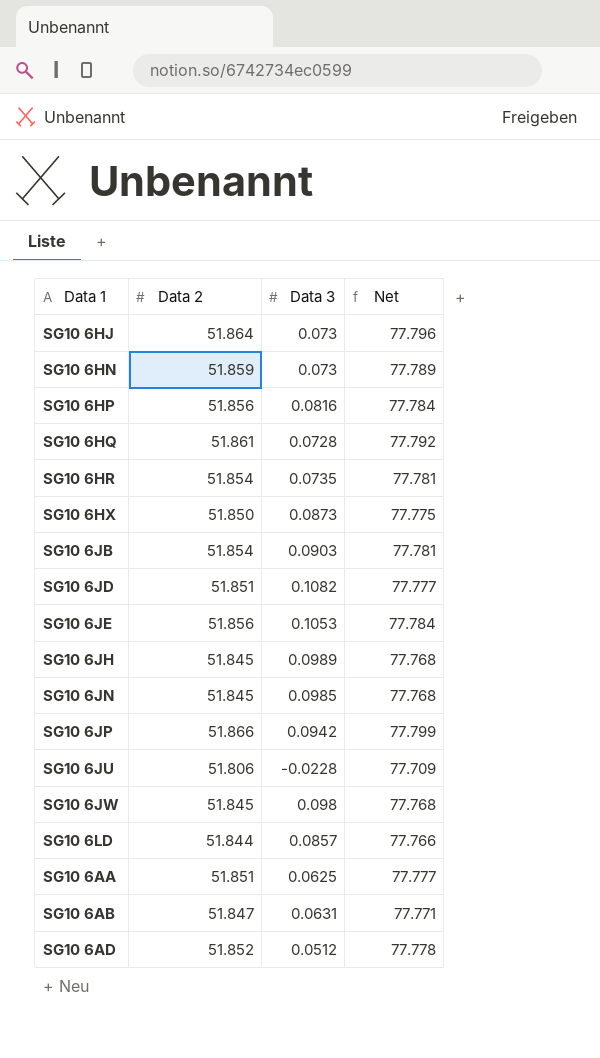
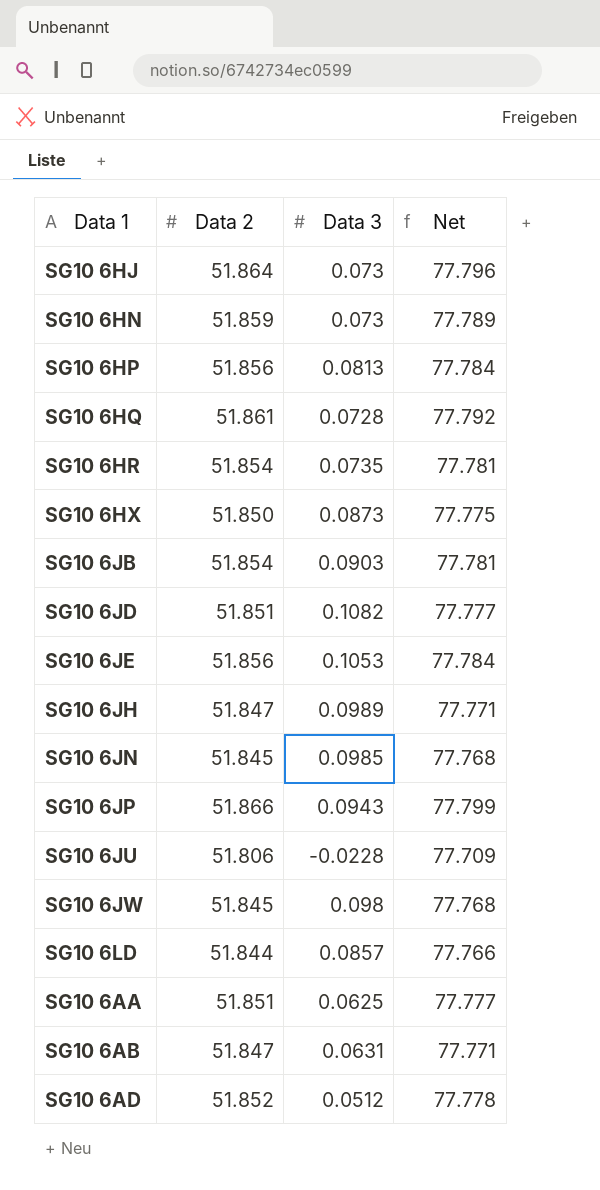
SG10 6HP | Data 3: 0.0816 -> 0.0813
SG10 6JH | Data 2: 51.845 -> 51.847
SG10 6JH | Net: 77.768 -> 77.771
SG10 6JP | Data 3: 0.0942 -> 0.0943

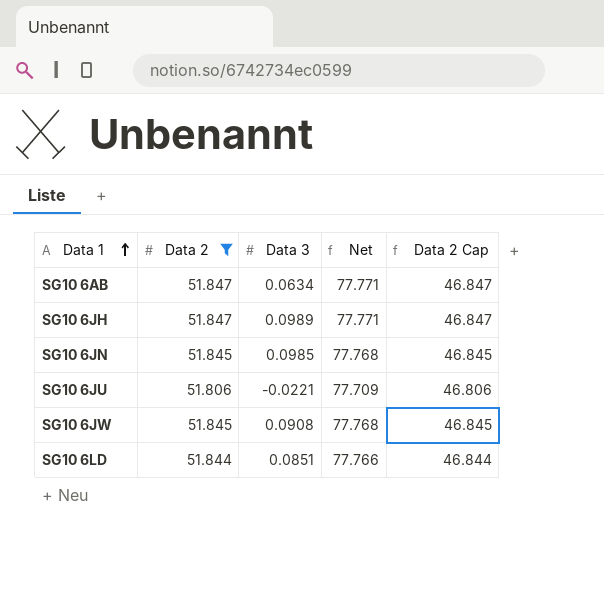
filter: none -> Data 2 <= 51.847
row order: none -> Data 1 ascending
column Data 2 Cap | formula: none -> [Data 2] - 5
SG10 6AB | Data 3: 0.0631 -> 0.0634
SG10 6JU | Data 3: -0.0228 -> -0.0221
SG10 6JW | Data 3: 0.098 -> 0.0908
SG10 6LD | Data 3: 0.0857 -> 0.0851

